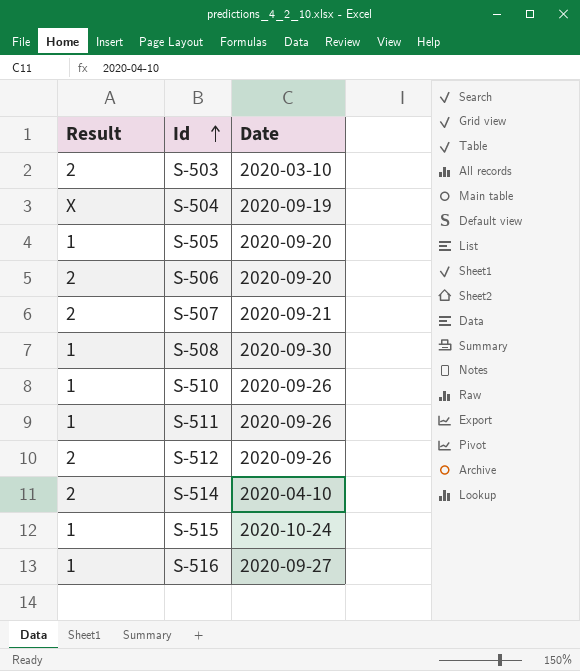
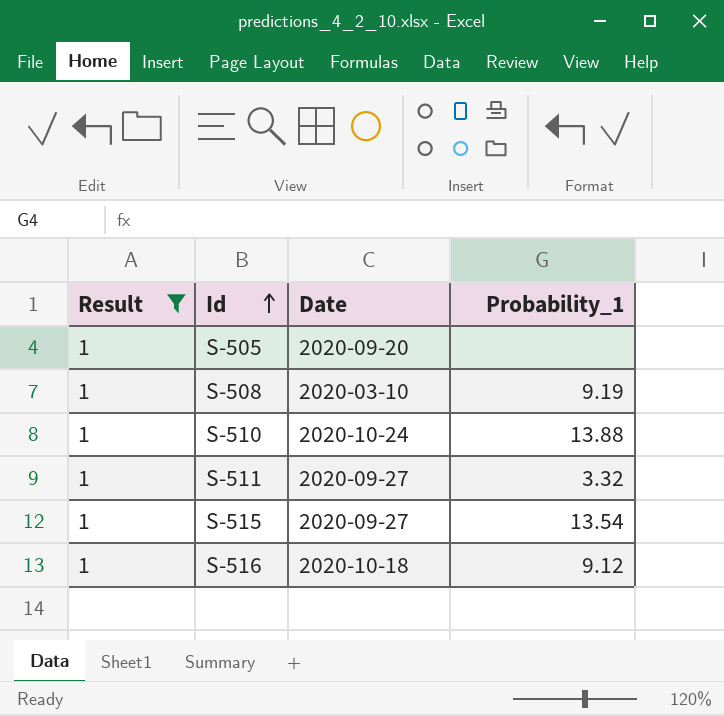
filter: none -> Result = 1
column Probability_1 | position: none -> 4
S-508 | Date: 2020-09-30 -> 2020-03-10
S-510 | Date: 2020-09-26 -> 2020-10-24
S-511 | Date: 2020-09-26 -> 2020-09-27
S-515 | Date: 2020-10-24 -> 2020-09-27
S-516 | Date: 2020-09-27 -> 2020-10-18

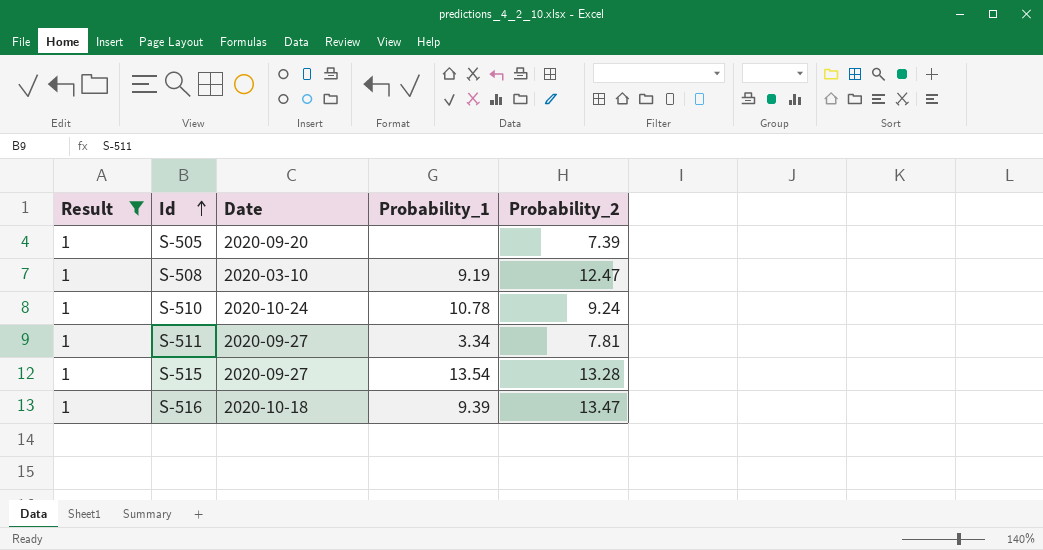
column Probability_2 | position: none -> 5
S-510 | Probability_1: 13.88 -> 10.78
S-511 | Probability_1: 3.32 -> 3.34
S-516 | Probability_1: 9.12 -> 9.39

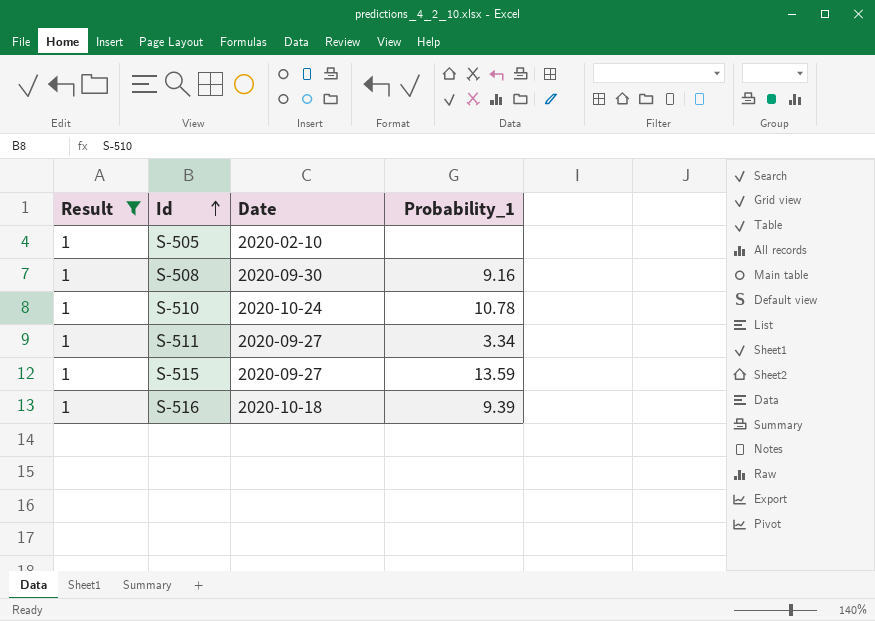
column Probability_2 | position: 5 -> none
S-505 | Date: 2020-09-20 -> 2020-02-10
S-508 | Date: 2020-03-10 -> 2020-09-30
S-508 | Probability_1: 9.19 -> 9.16
S-515 | Probability_1: 13.54 -> 13.59

